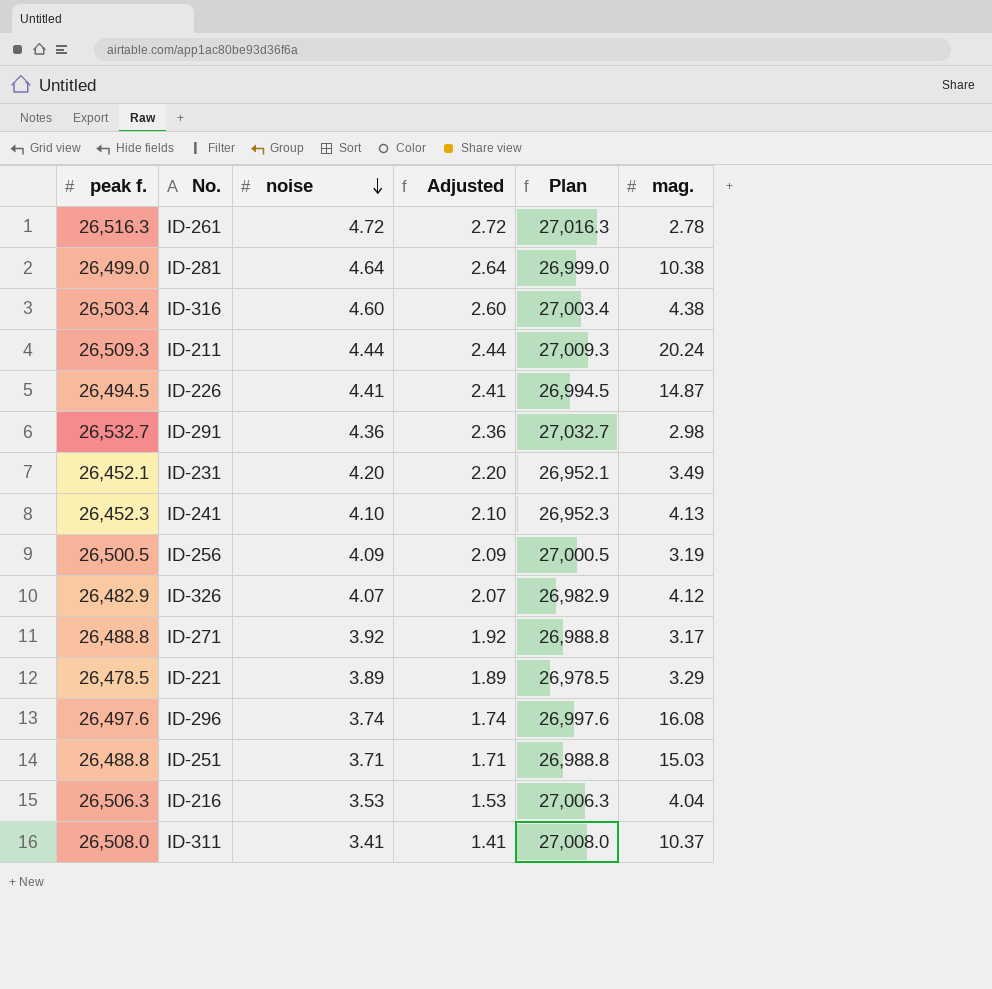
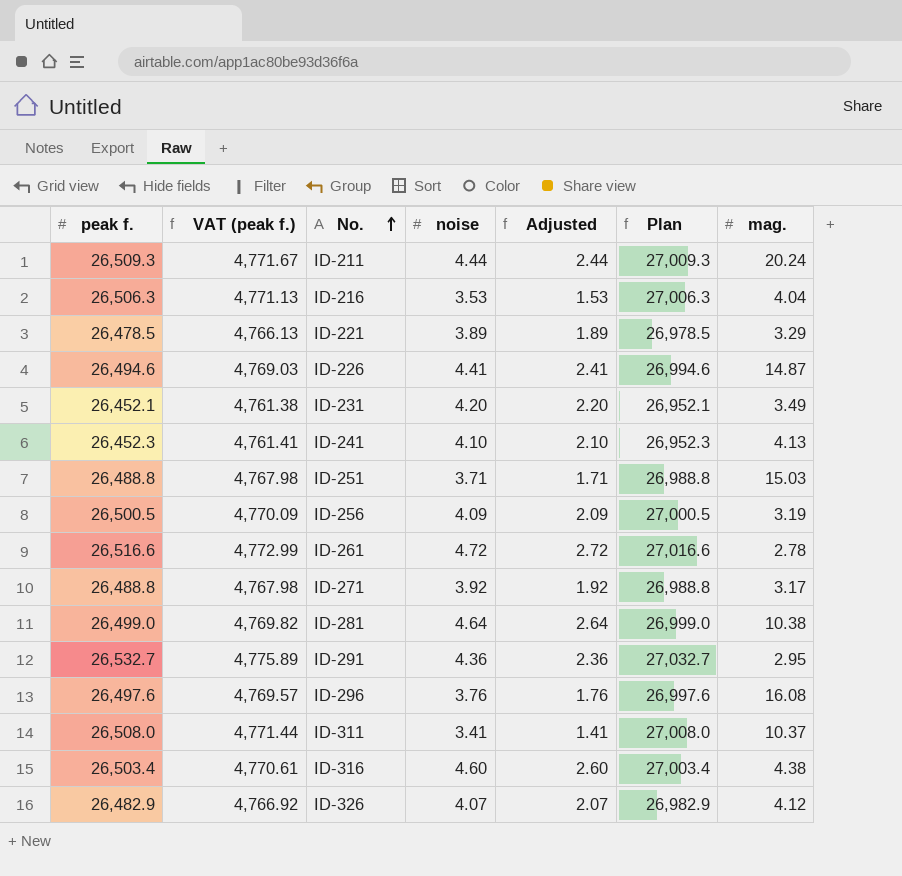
row order: noise descending -> No. ascending
column VAT (peak f.) | formula: none -> [peak f.] * 0.18
ID-226 | peak f.: 26,494.5 -> 26,494.6
ID-226 | Plan: 26,994.5 -> 26,994.6
ID-261 | peak f.: 26,516.3 -> 26,516.6
ID-261 | Plan: 27,016.3 -> 27,016.6
ID-291 | mag.: 2.98 -> 2.95
ID-296 | noise: 3.74 -> 3.76
ID-296 | Adjusted: 1.74 -> 1.76

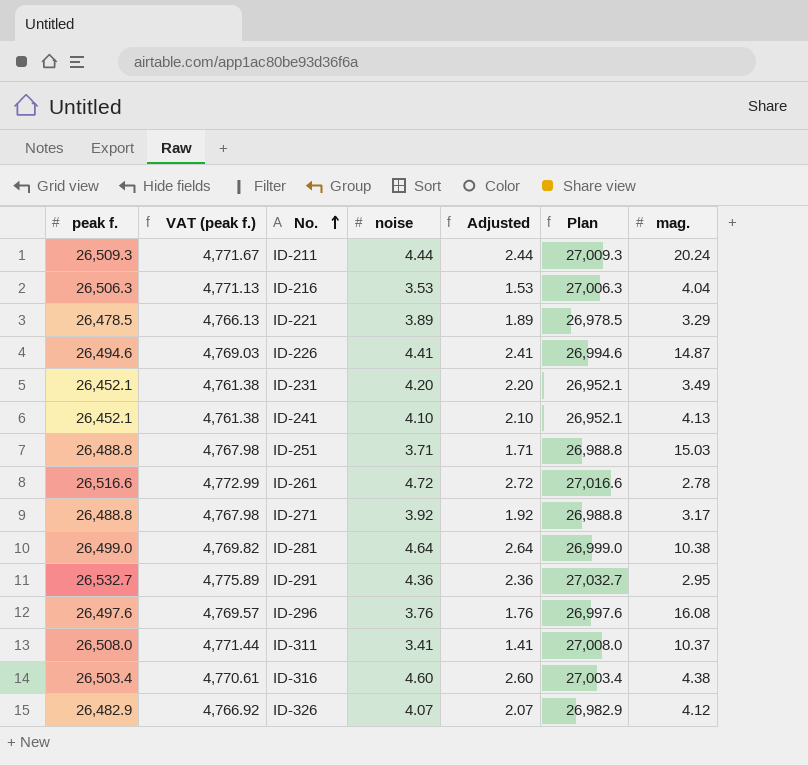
row ID-256: 26,500.5 | 4,770.09 | 4.09 | 2.09 | 27,000.5 | 3.19 -> none
ID-241 | peak f.: 26,452.3 -> 26,452.1
ID-241 | VAT (peak f.): 4,761.41 -> 4,761.38
ID-241 | Plan: 26,952.3 -> 26,952.1

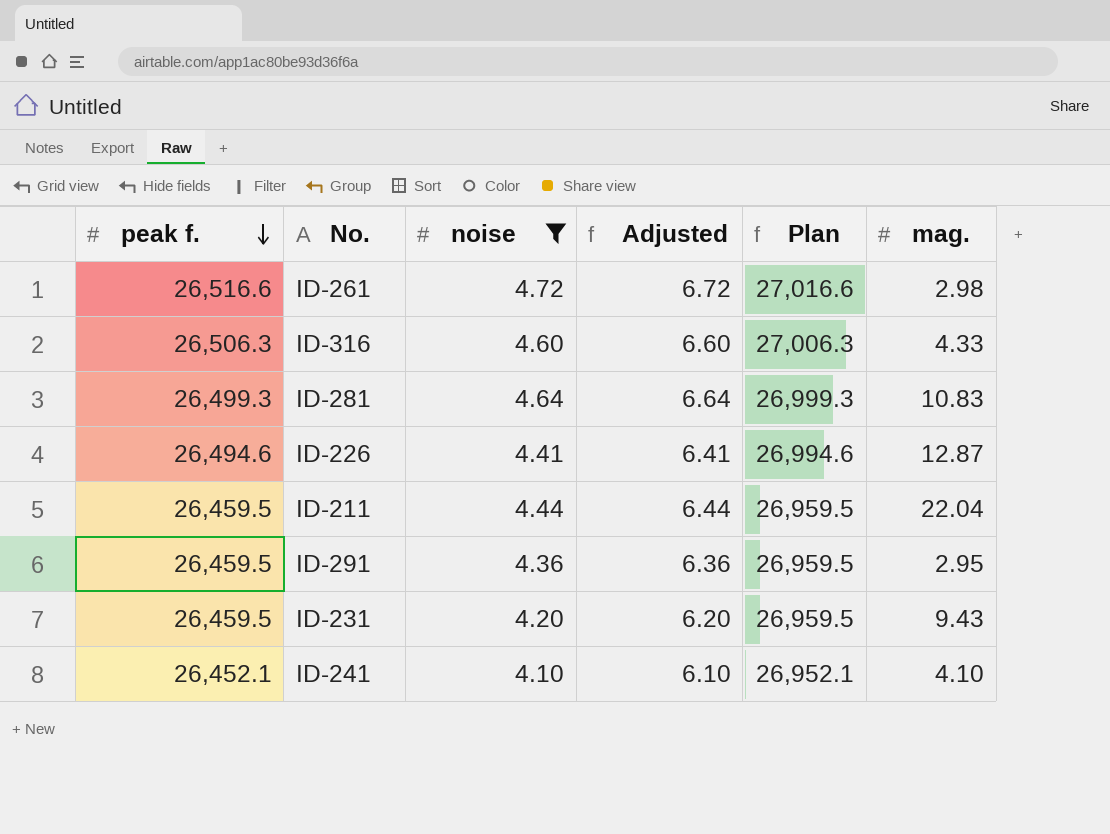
filter: none -> noise >= 4.10
row order: No. ascending -> peak f. descending
column VAT (peak f.) | formula: [peak f.] * 0.18 -> none
column Adjusted | formula: [noise] - 2 -> [noise] + 2
ID-261 | mag.: 2.78 -> 2.98
ID-316 | peak f.: 26,503.4 -> 26,506.3
ID-316 | Plan: 27,003.4 -> 27,006.3
ID-316 | mag.: 4.38 -> 4.33
ID-281 | peak f.: 26,499.0 -> 26,499.3
ID-281 | Plan: 26,999.0 -> 26,999.3
ID-281 | mag.: 10.38 -> 10.83
ID-226 | mag.: 14.87 -> 12.87
ID-211 | peak f.: 26,509.3 -> 26,459.5
ID-211 | Plan: 27,009.3 -> 26,959.5
ID-211 | mag.: 20.24 -> 22.04
ID-291 | peak f.: 26,532.7 -> 26,459.5
ID-291 | Plan: 27,032.7 -> 26,959.5
ID-231 | peak f.: 26,452.1 -> 26,459.5
ID-231 | Plan: 26,952.1 -> 26,959.5
ID-231 | mag.: 3.49 -> 9.43
ID-241 | mag.: 4.13 -> 4.10

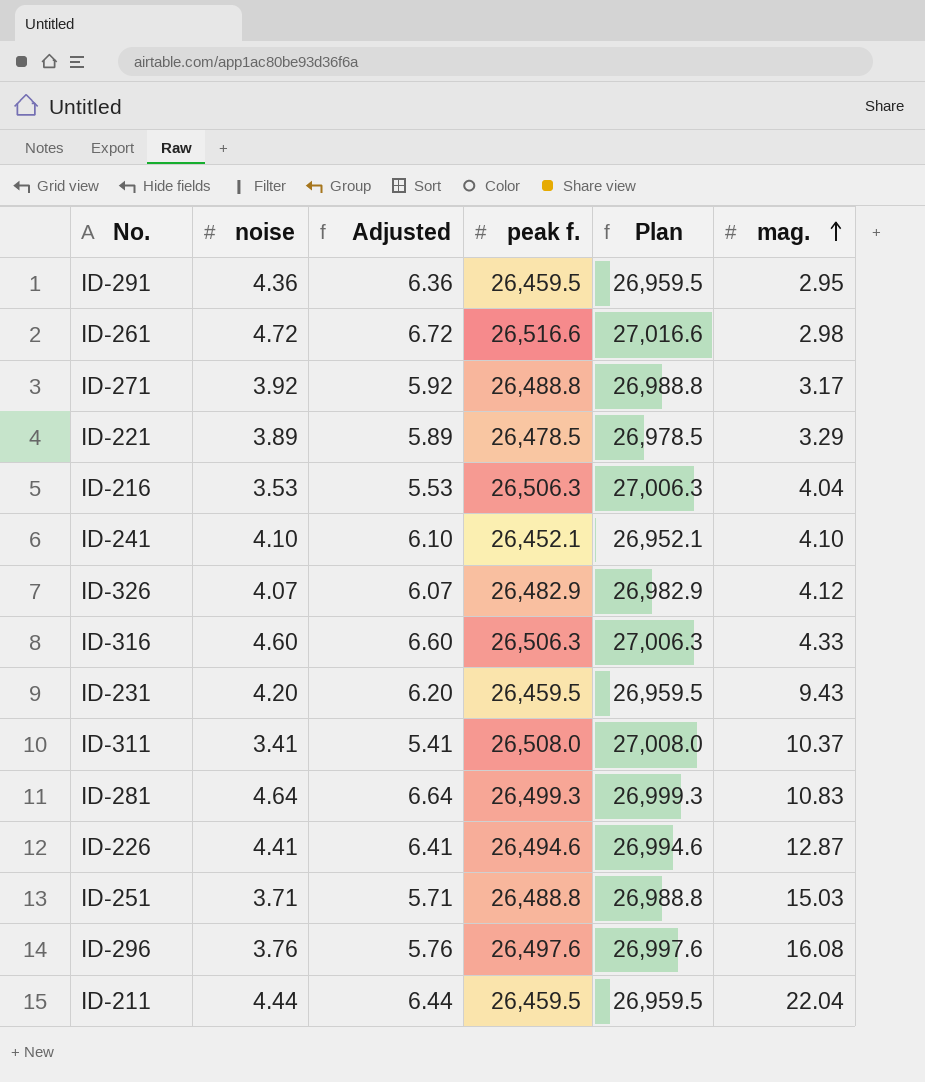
filter: noise >= 4.10 -> none
row order: peak f. descending -> mag. ascending
column peak f. | position: 1 -> 4

